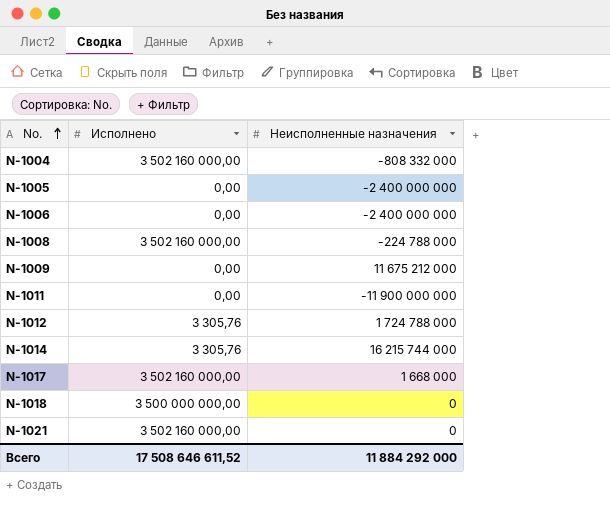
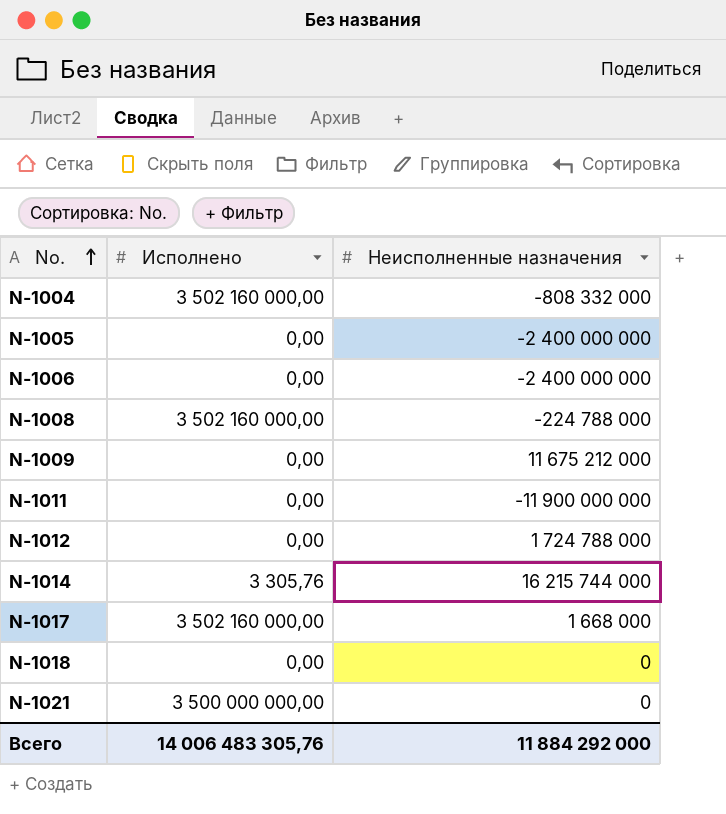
N-1012 | Исполнено: 3 305,76 -> 0,00
N-1018 | Исполнено: 3 500 000 000,00 -> 0,00
N-1021 | Исполнено: 3 502 160 000,00 -> 3 500 000 000,00
Всего | Исполнено: 17 508 646 611,52 -> 14 006 483 305,76

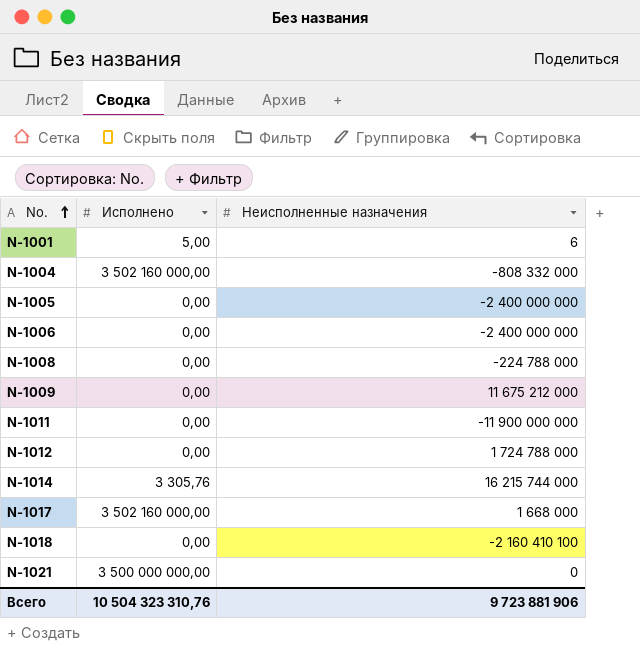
row N-1001: none -> 5,00 | 6
N-1008 | Исполнено: 3 502 160 000,00 -> 0,00
N-1018 | Неисполненные назначения: 0 -> -2 160 410 100
Всего | Исполнено: 14 006 483 305,76 -> 10 504 323 310,76
Всего | Неисполненные назначения: 11 884 292 000 -> 9 723 881 906

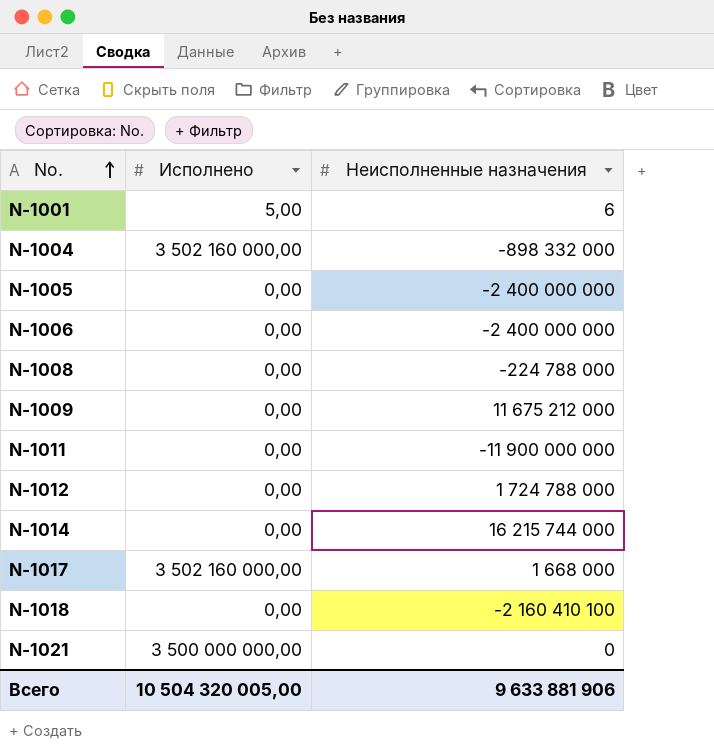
N-1004 | Неисполненные назначения: -808 332 000 -> -898 332 000
N-1014 | Исполнено: 3 305,76 -> 0,00
Всего | Исполнено: 10 504 323 310,76 -> 10 504 320 005,00
Всего | Неисполненные назначения: 9 723 881 906 -> 9 633 881 906

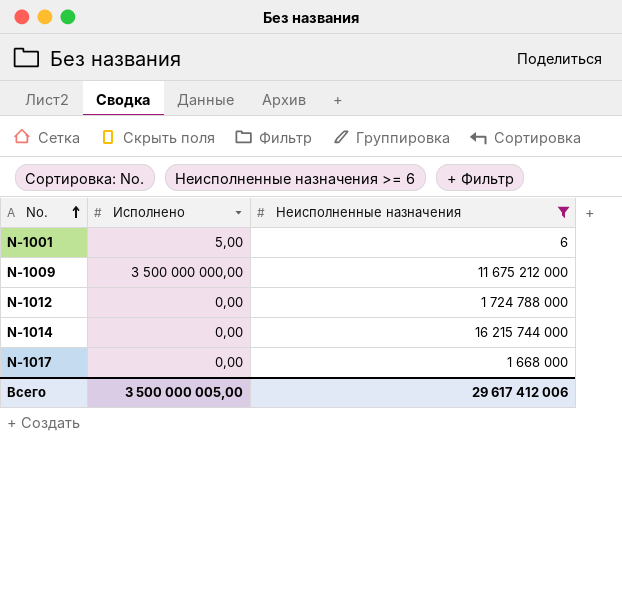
filter: none -> Неисполненные назначения >= 6
N-1009 | Исполнено: 0,00 -> 3 500 000 000,00
N-1017 | Исполнено: 3 502 160 000,00 -> 0,00
Всего | Исполнено: 10 504 320 005,00 -> 3 500 000 005,00
Всего | Неисполненные назначения: 9 633 881 906 -> 29 617 412 006

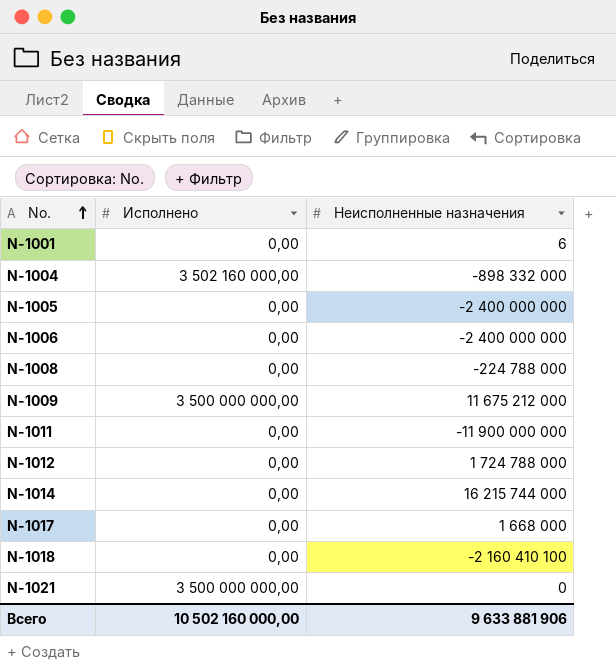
filter: Неисполненные назначения >= 6 -> none
N-1001 | Исполнено: 5,00 -> 0,00
Всего | Исполнено: 3 500 000 005,00 -> 10 502 160 000,00
Всего | Неисполненные назначения: 29 617 412 006 -> 9 633 881 906

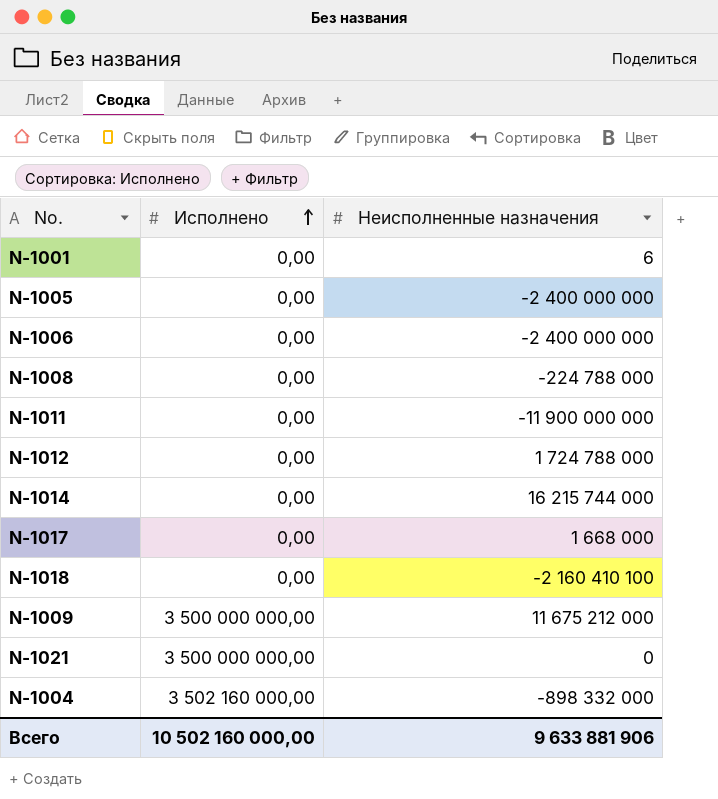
row order: No. ascending -> Исполнено ascending

